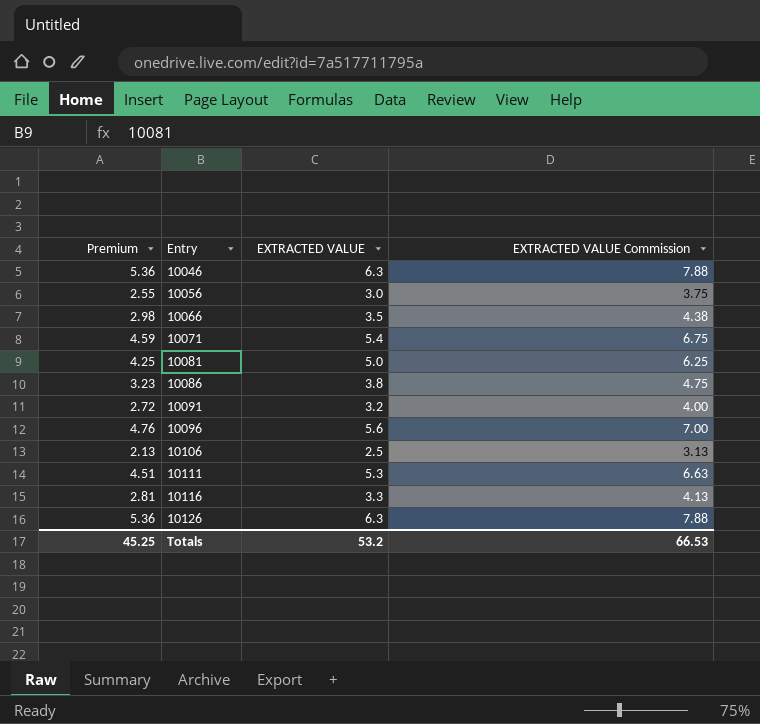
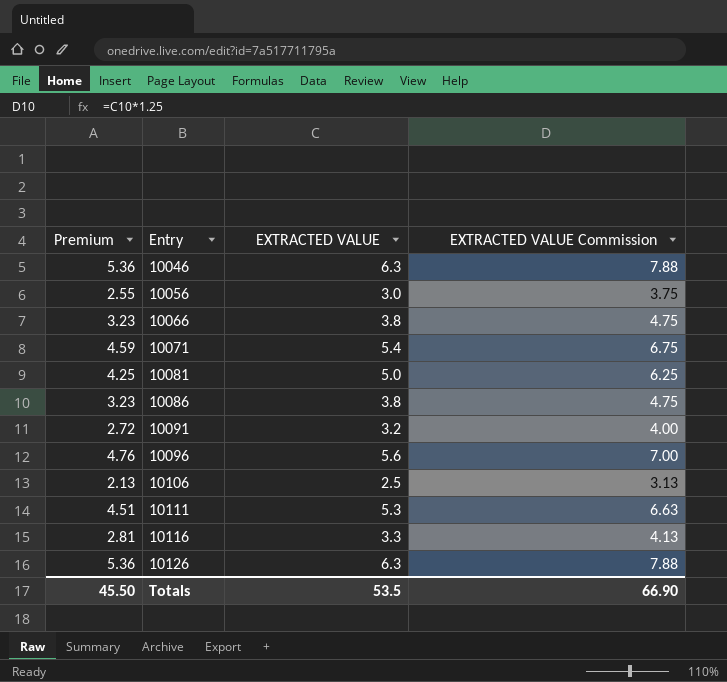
10066 | Premium: 2.98 -> 3.23
10066 | EXTRACTED VALUE: 3.5 -> 3.8
10066 | EXTRACTED VALUE Commission: 4.38 -> 4.75
Totals | Premium: 45.25 -> 45.50
Totals | EXTRACTED VALUE: 53.2 -> 53.5
Totals | EXTRACTED VALUE Commission: 66.53 -> 66.90

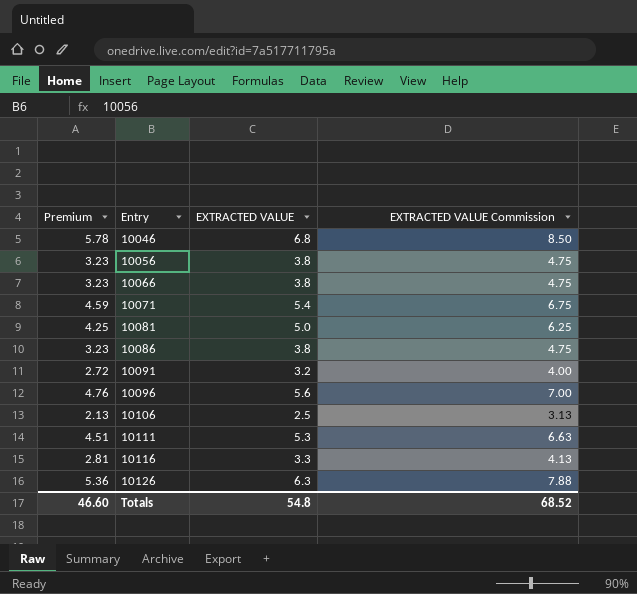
10046 | Premium: 5.36 -> 5.78
10046 | EXTRACTED VALUE: 6.3 -> 6.8
10046 | EXTRACTED VALUE Commission: 7.88 -> 8.50
10056 | Premium: 2.55 -> 3.23
10056 | EXTRACTED VALUE: 3.0 -> 3.8
10056 | EXTRACTED VALUE Commission: 3.75 -> 4.75
Totals | Premium: 45.50 -> 46.60
Totals | EXTRACTED VALUE: 53.5 -> 54.8
Totals | EXTRACTED VALUE Commission: 66.90 -> 68.52

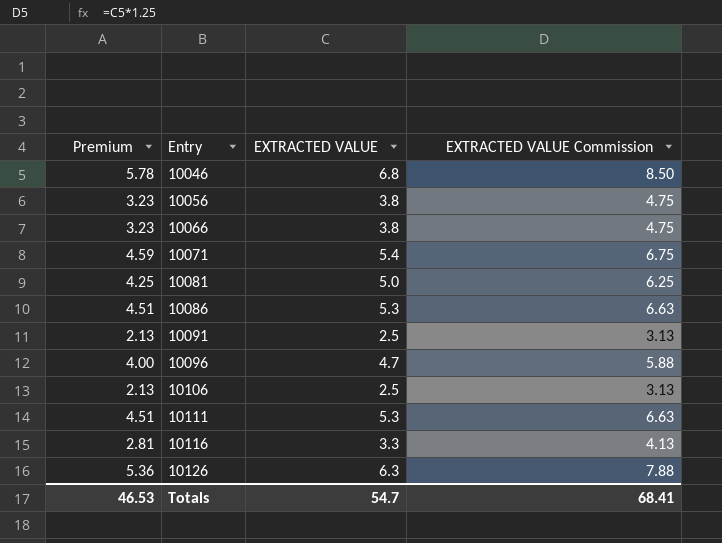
10086 | Premium: 3.23 -> 4.51
10086 | EXTRACTED VALUE: 3.8 -> 5.3
10086 | EXTRACTED VALUE Commission: 4.75 -> 6.63
10091 | Premium: 2.72 -> 2.13
10091 | EXTRACTED VALUE: 3.2 -> 2.5
10091 | EXTRACTED VALUE Commission: 4.00 -> 3.13
10096 | Premium: 4.76 -> 4.00
10096 | EXTRACTED VALUE: 5.6 -> 4.7
10096 | EXTRACTED VALUE Commission: 7.00 -> 5.88
Totals | Premium: 46.60 -> 46.53
Totals | EXTRACTED VALUE: 54.8 -> 54.7
Totals | EXTRACTED VALUE Commission: 68.52 -> 68.41

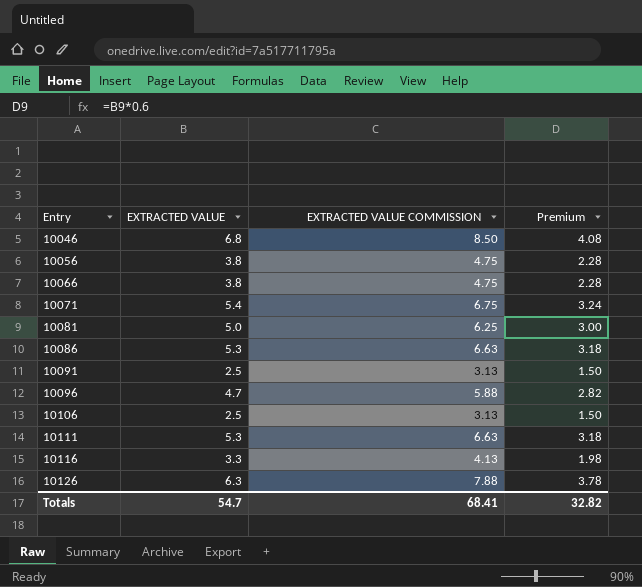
column name: EXTRACTED VALUE Commission -> EXTRACTED VALUE COMMISSION
column Premium | formula: [EXTRACTED VALUE] * 0.85 -> [EXTRACTED VALUE] * 0.6
column Premium | position: 1 -> 4
Totals | Premium: 46.53 -> 32.82

